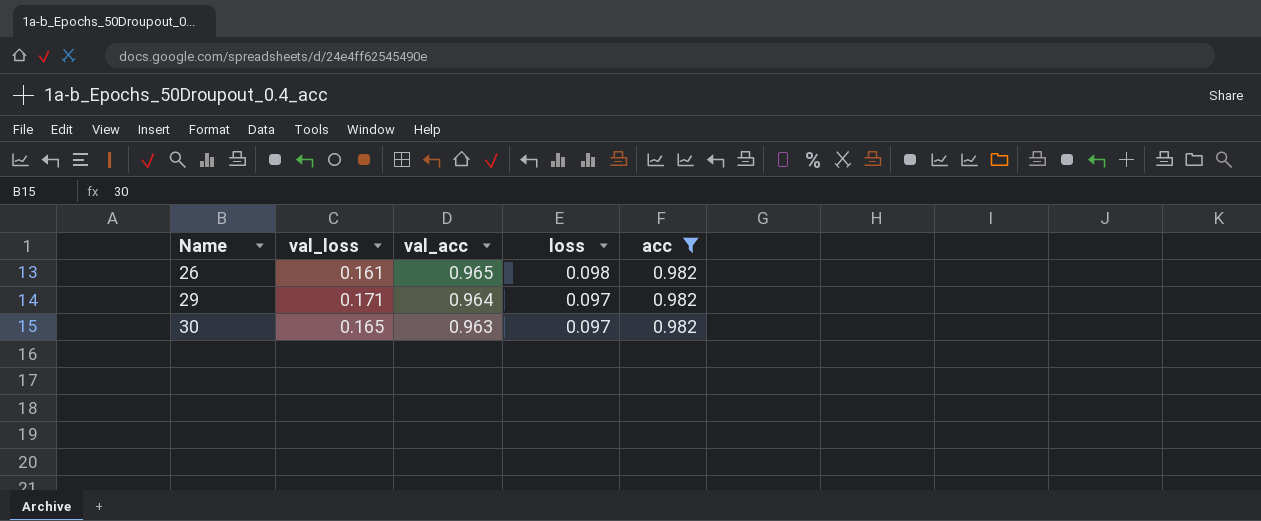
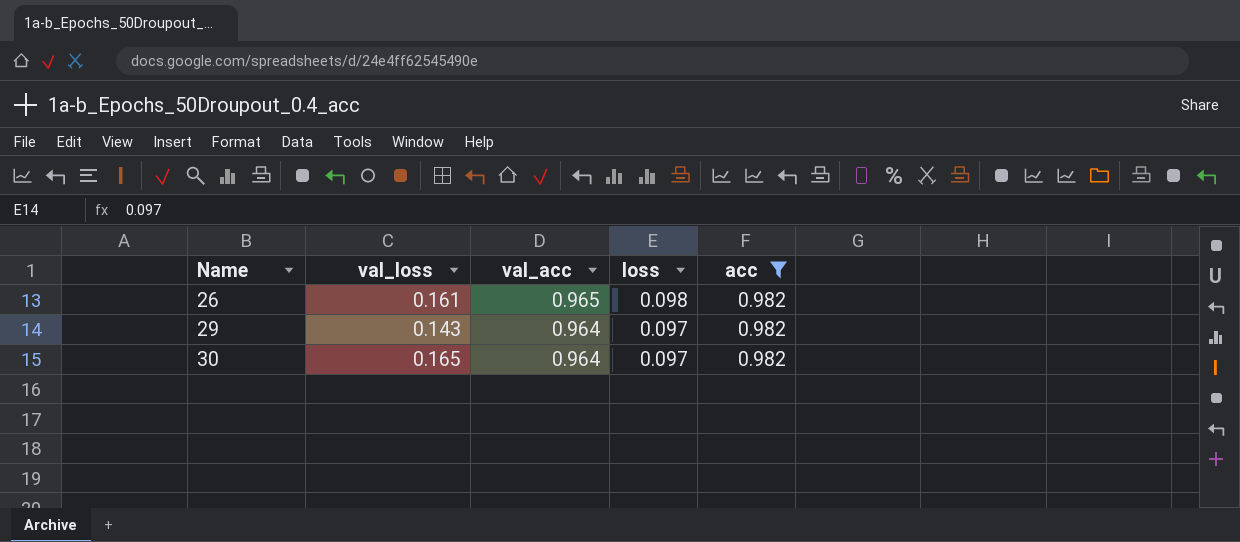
29 | val_loss: 0.171 -> 0.143
30 | val_acc: 0.963 -> 0.964

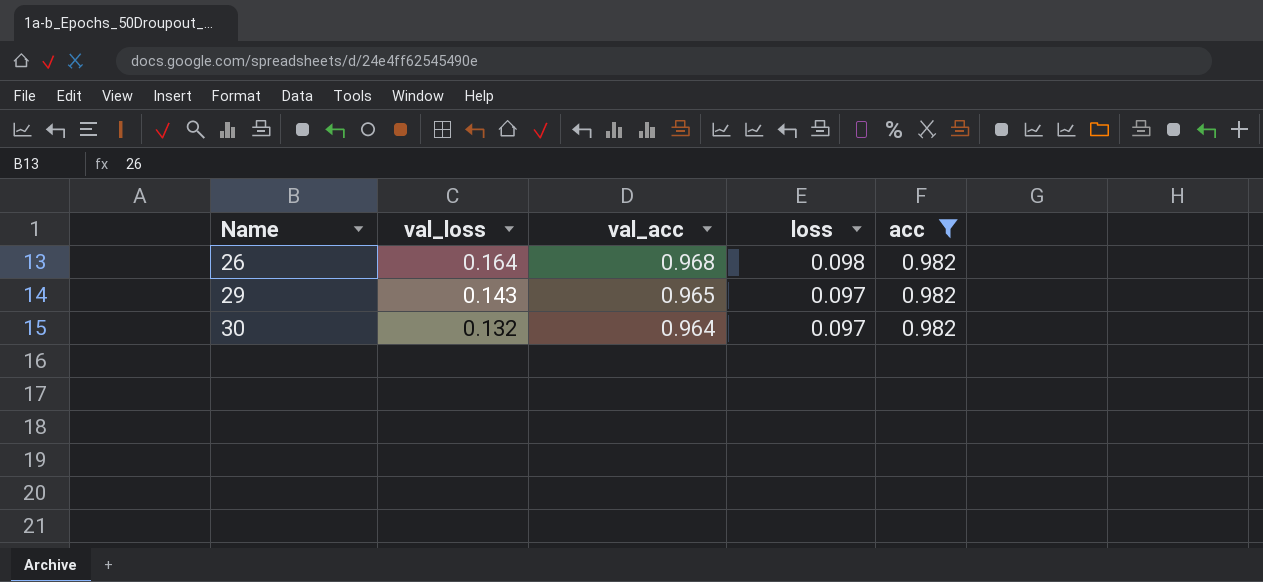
26 | val_loss: 0.161 -> 0.164
26 | val_acc: 0.965 -> 0.968
29 | val_acc: 0.964 -> 0.965
30 | val_loss: 0.165 -> 0.132

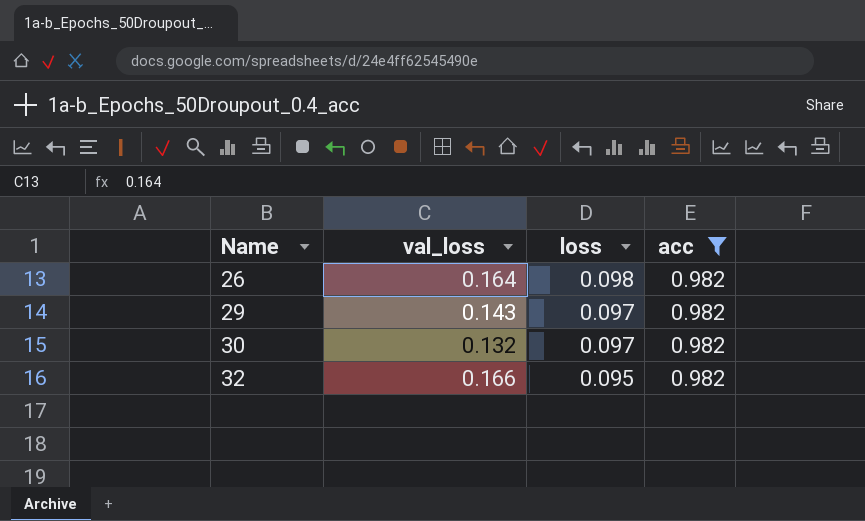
column val_acc | position: 3 -> none
row 32: none -> 0.166 | 0.095 | 0.982

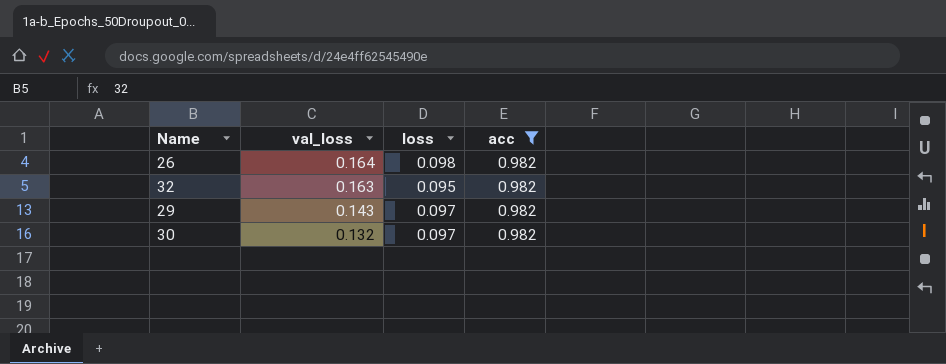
row order: Name ascending -> val_loss descending
32 | val_loss: 0.166 -> 0.163

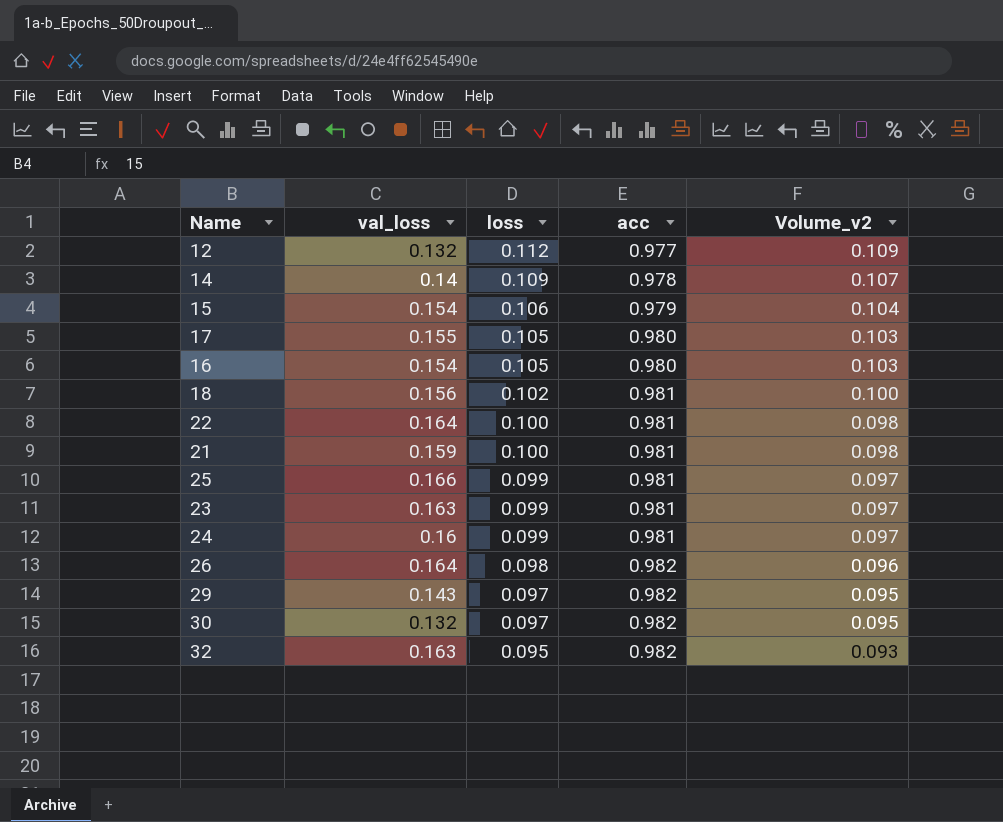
filter: acc = 0.982 -> none
row order: val_loss descending -> loss descending
column Volume_v2 | formula: none -> [loss] * [acc]

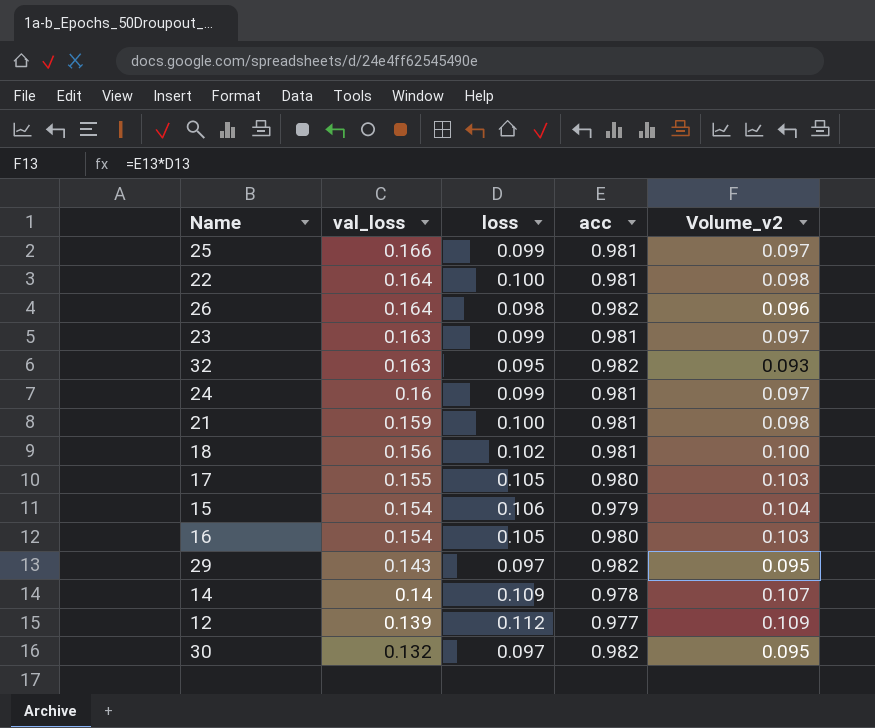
row order: loss descending -> val_loss descending
12 | val_loss: 0.132 -> 0.139

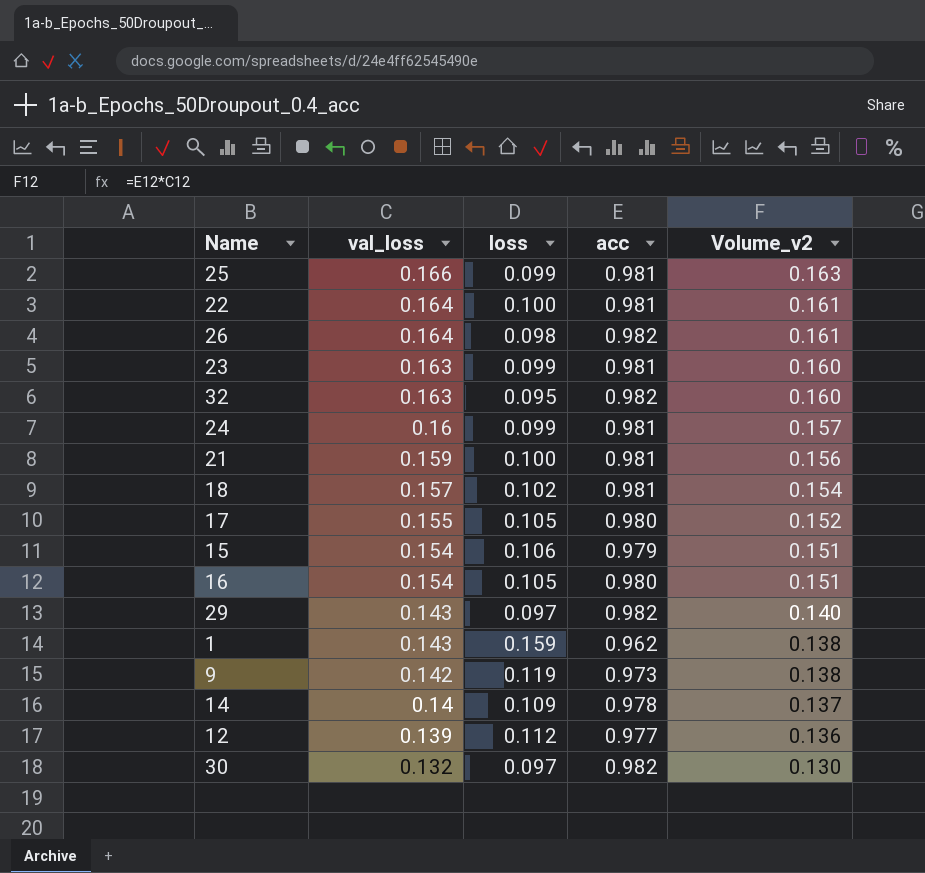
column Volume_v2 | formula: [loss] * [acc] -> [val_loss] * [acc]
18 | val_loss: 0.156 -> 0.157
row 1: none -> 0.143 | 0.159 | 0.962 | 0.138
row 9: none -> 0.142 | 0.119 | 0.973 | 0.138

